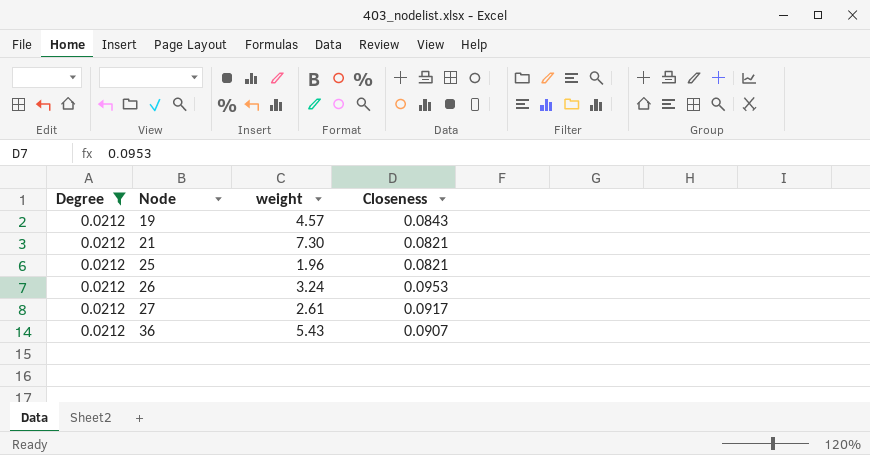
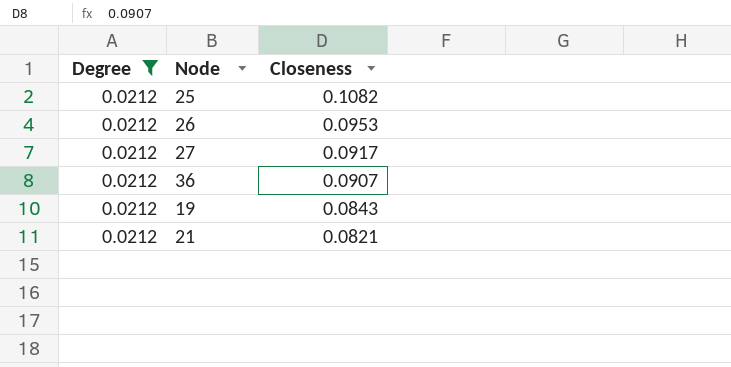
row order: Node ascending -> Closeness descending
column weight | position: 3 -> none
25 | Closeness: 0.0821 -> 0.1082

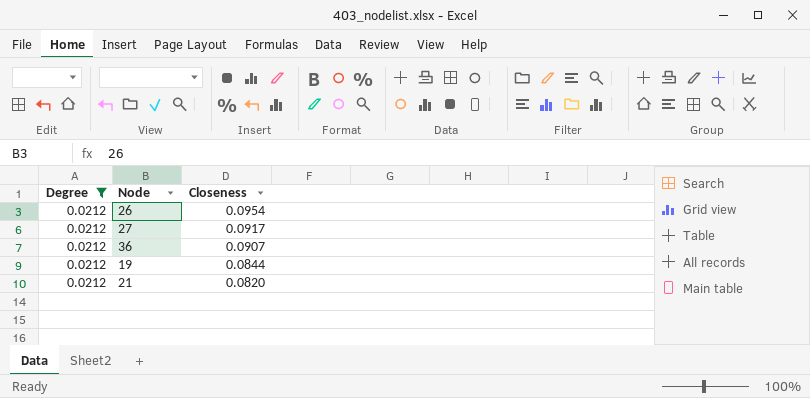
row 25: 0.0212 | 0.1082 -> none
26 | Closeness: 0.0953 -> 0.0954
19 | Closeness: 0.0843 -> 0.0844
21 | Closeness: 0.0821 -> 0.0820

